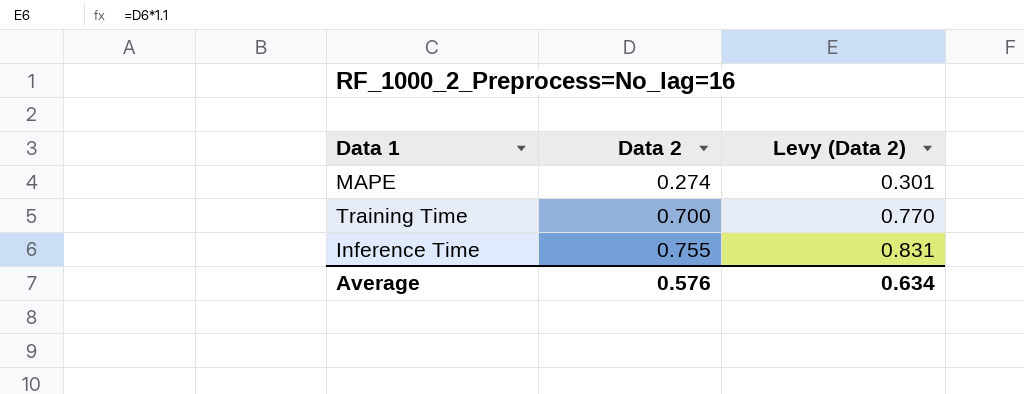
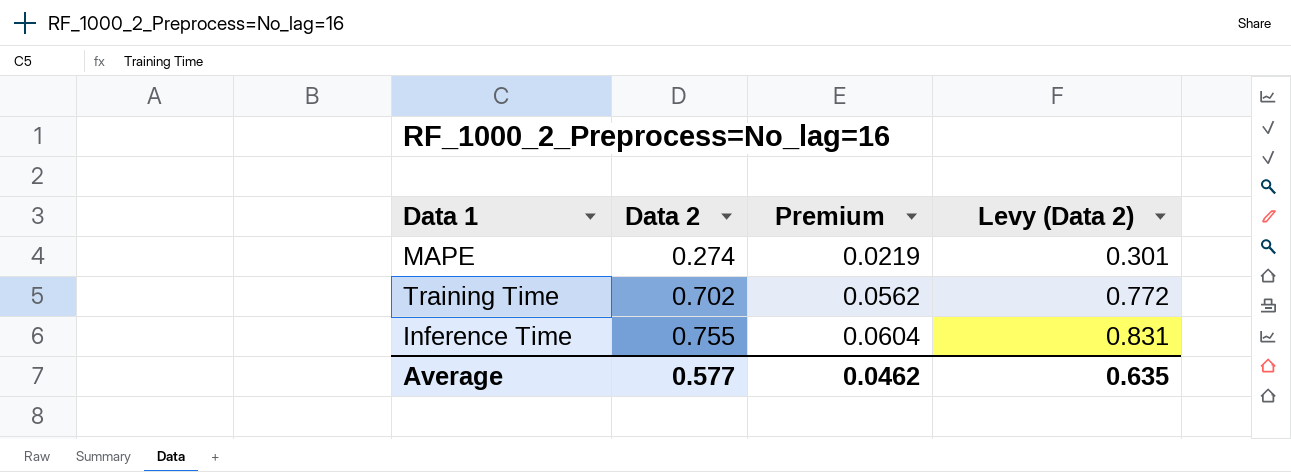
column Premium | formula: none -> [Data 2] * 0.08
Training Time | Data 2: 0.700 -> 0.702
Training Time | Levy (Data 2): 0.770 -> 0.772
Average | Data 2: 0.576 -> 0.577
Average | Levy (Data 2): 0.634 -> 0.635

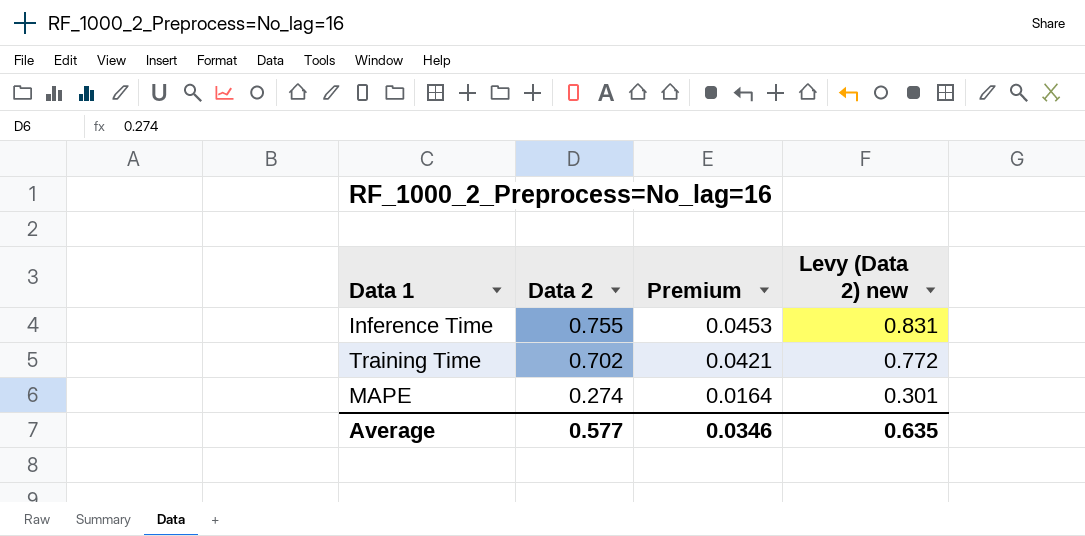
row order: Data 2 ascending -> Data 2 descending
column Premium | formula: [Data 2] * 0.08 -> [Data 2] * 0.06
column name: Levy (Data 2) -> Levy (Data 2) new
Average | Premium: 0.0462 -> 0.0346

